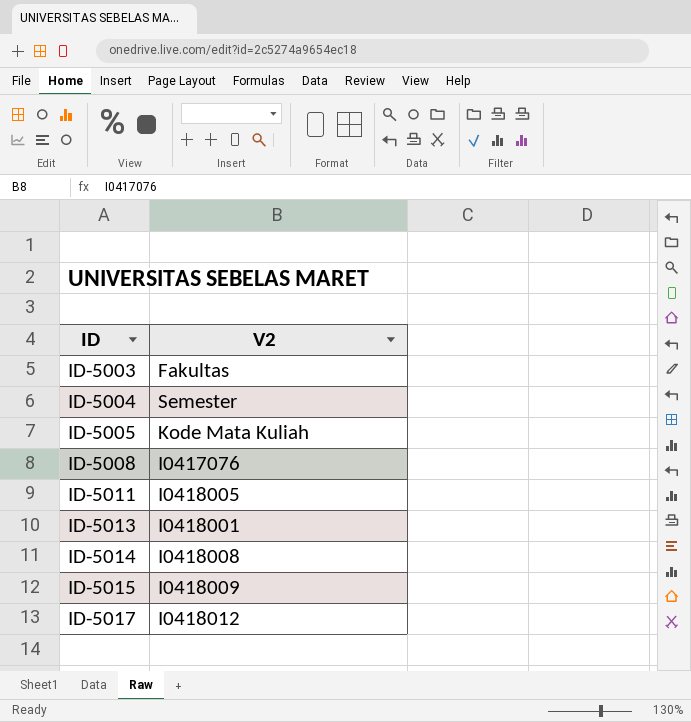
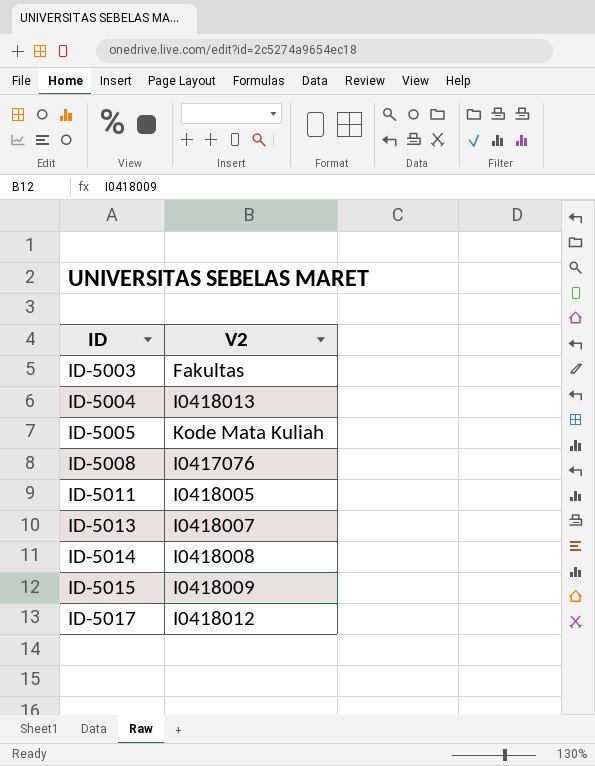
ID-5004 | V2: Semester -> I0418013
ID-5013 | V2: I0418001 -> I0418007

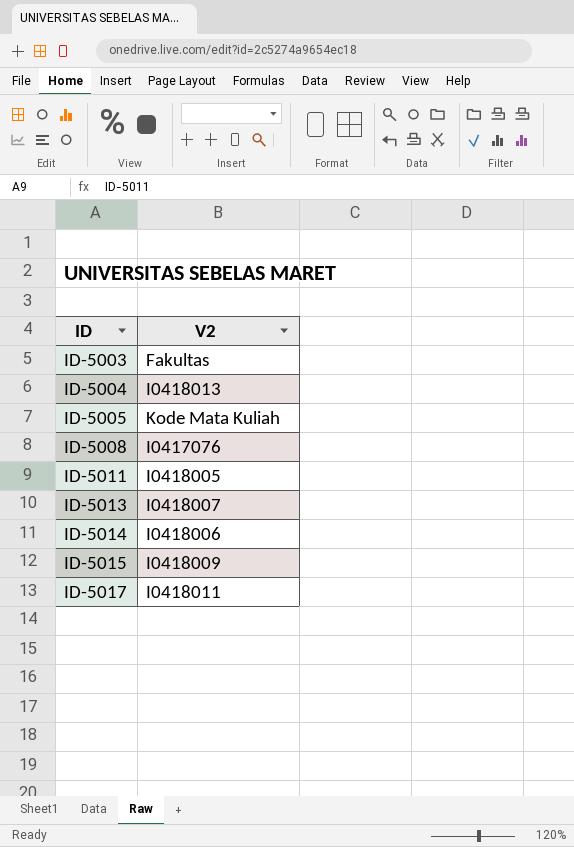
ID-5014 | V2: I0418008 -> I0418006
ID-5017 | V2: I0418012 -> I0418011

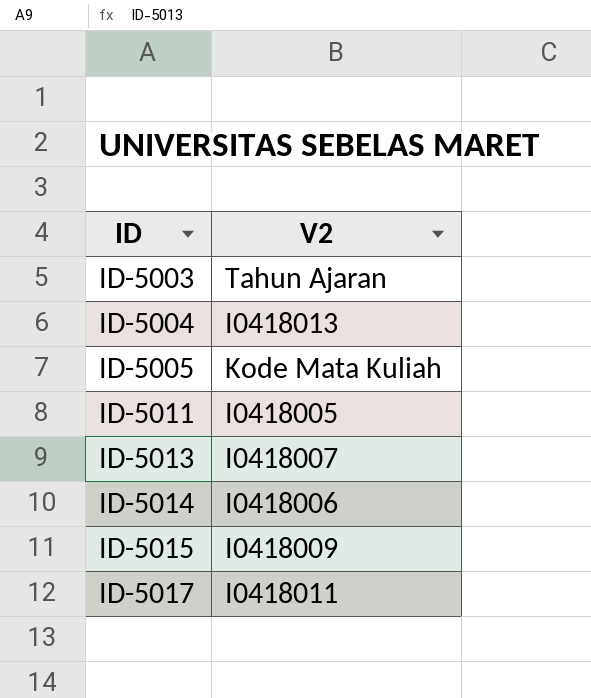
row ID-5008: I0417076 -> none
ID-5003 | V2: Fakultas -> Tahun Ajaran

